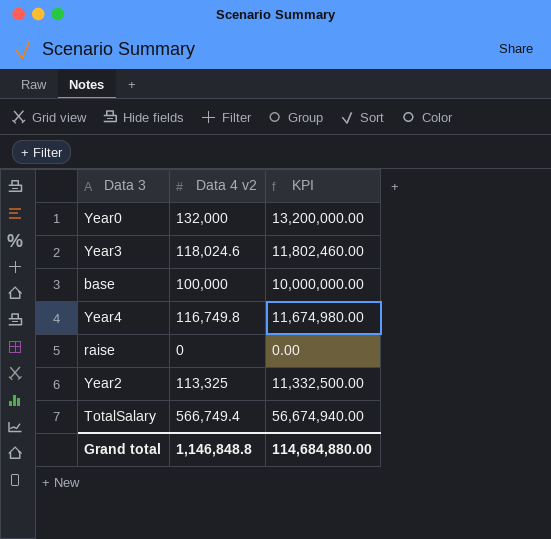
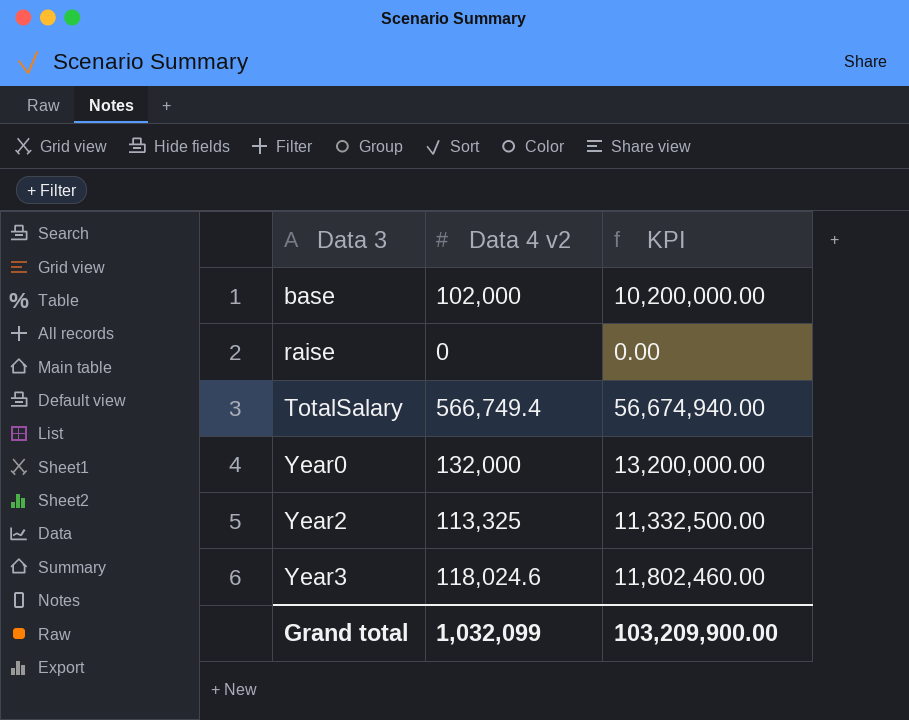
row order: none -> Data 3 ascending
row Year4: 116,749.8 | 11,674,980.00 -> none
base | Data 4 v2: 100,000 -> 102,000
base | KPI: 10,000,000.00 -> 10,200,000.00
Grand total | Data 4 v2: 1,146,848.8 -> 1,032,099
Grand total | KPI: 114,684,880.00 -> 103,209,900.00

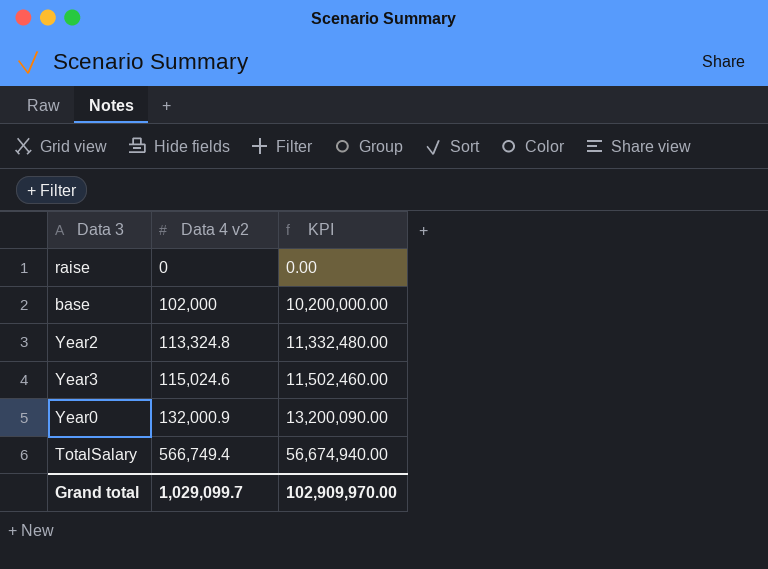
row order: Data 3 ascending -> Data 4 v2 ascending
Year2 | Data 4 v2: 113,325 -> 113,324.8
Year2 | KPI: 11,332,500.00 -> 11,332,480.00
Year3 | Data 4 v2: 118,024.6 -> 115,024.6
Year3 | KPI: 11,802,460.00 -> 11,502,460.00
Year0 | Data 4 v2: 132,000 -> 132,000.9
Year0 | KPI: 13,200,000.00 -> 13,200,090.00
Grand total | Data 4 v2: 1,032,099 -> 1,029,099.7
Grand total | KPI: 103,209,900.00 -> 102,909,970.00

